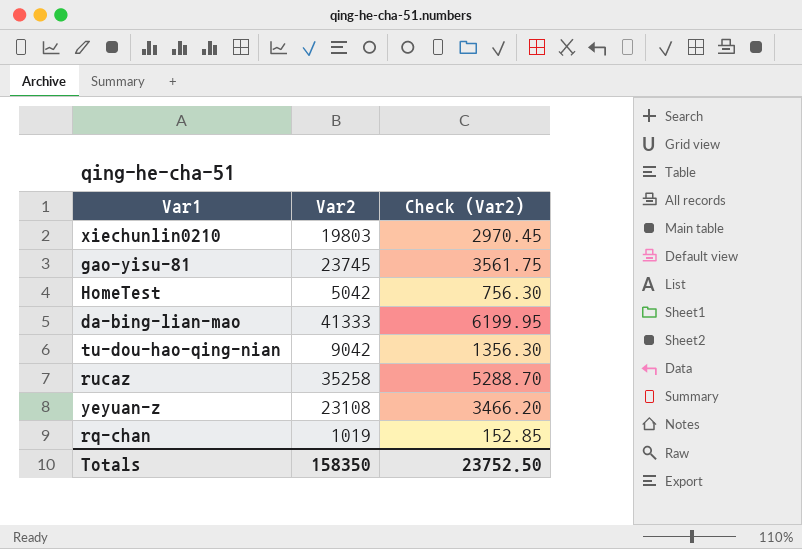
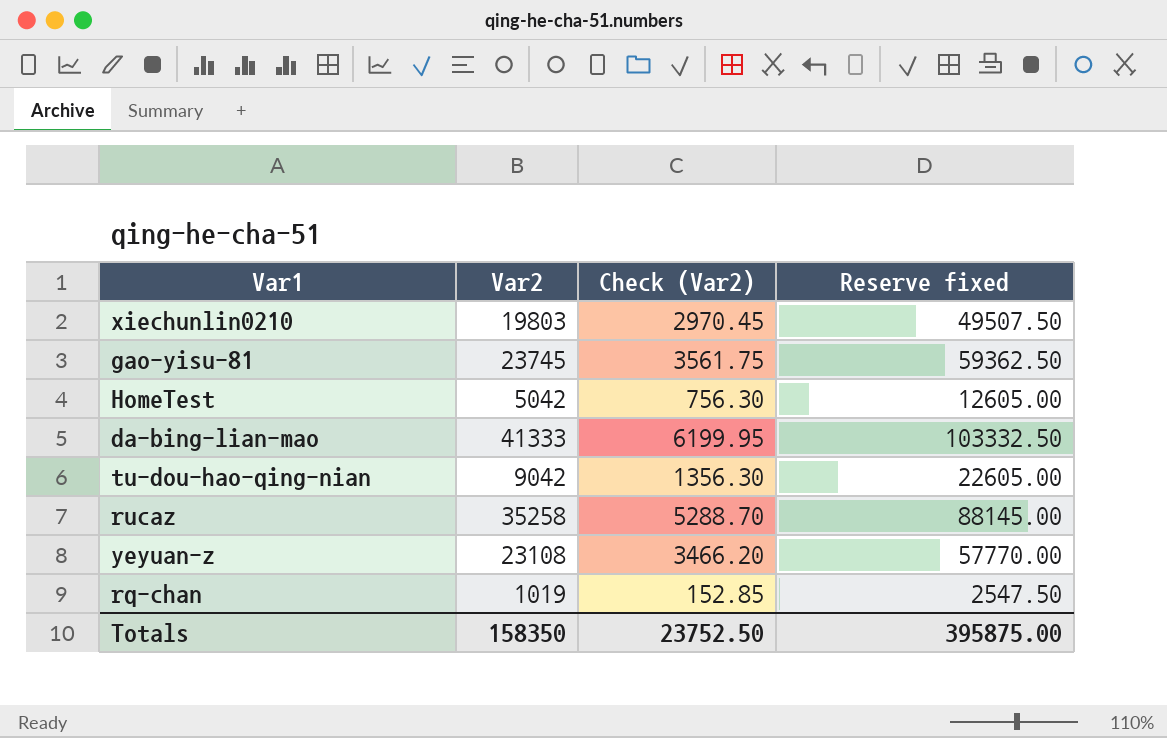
column Reserve fixed | formula: none -> [Var2] * 2.5

